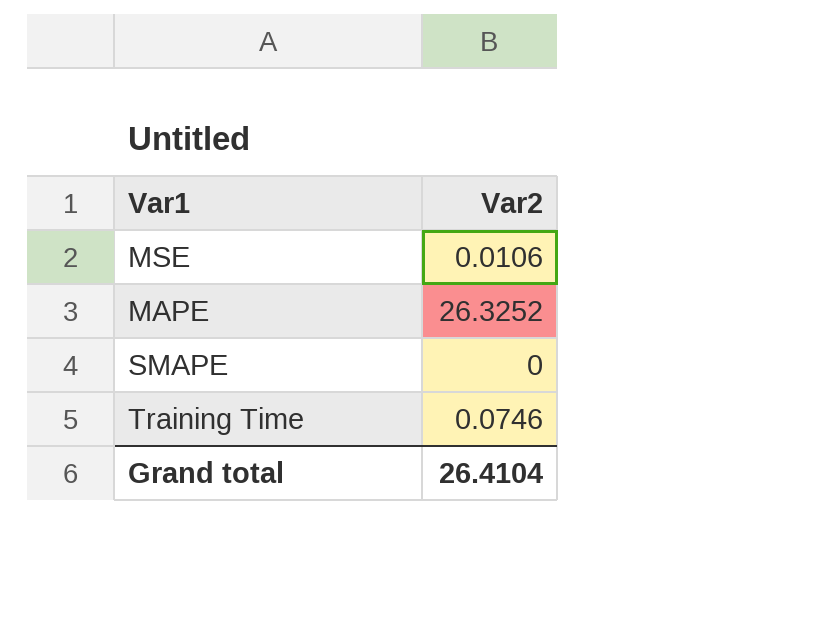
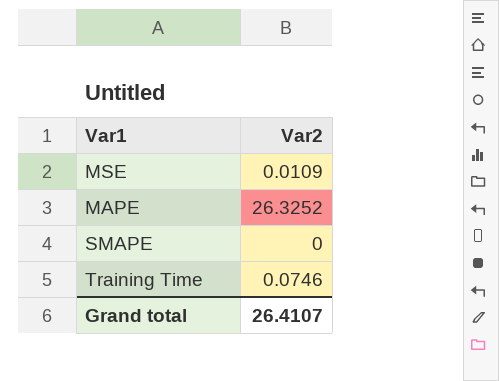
MSE | Var2: 0.0106 -> 0.0109
Grand total | Var2: 26.4104 -> 26.4107

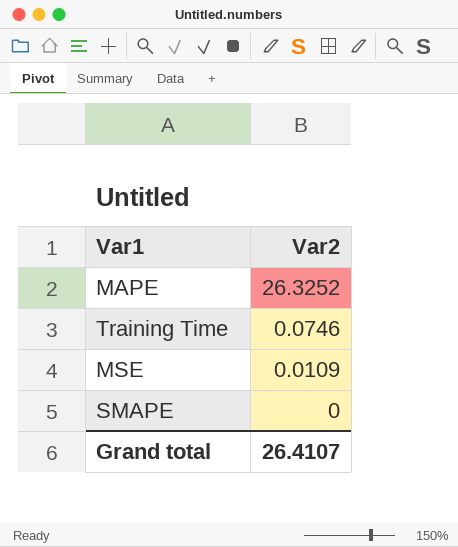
row order: none -> Var2 descending

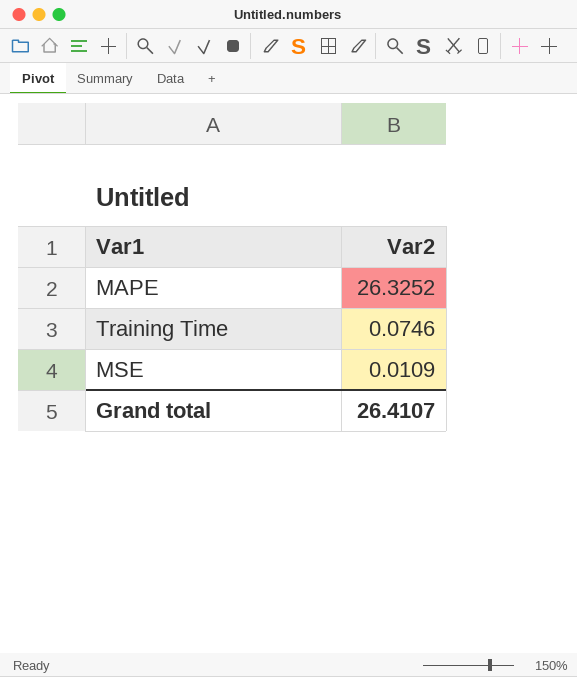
row SMAPE: 0 -> none

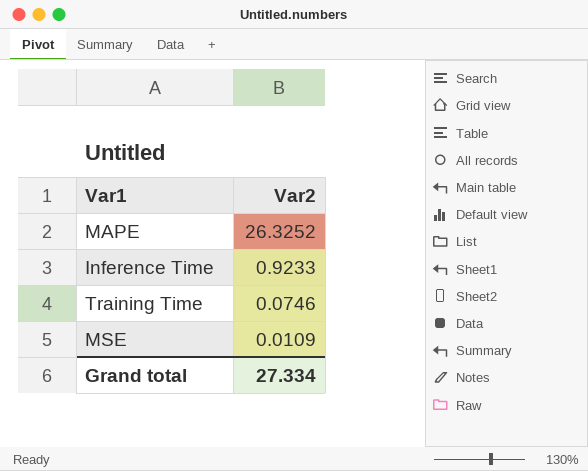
row Inference Time: none -> 0.9233
Grand total | Var2: 26.4107 -> 27.334

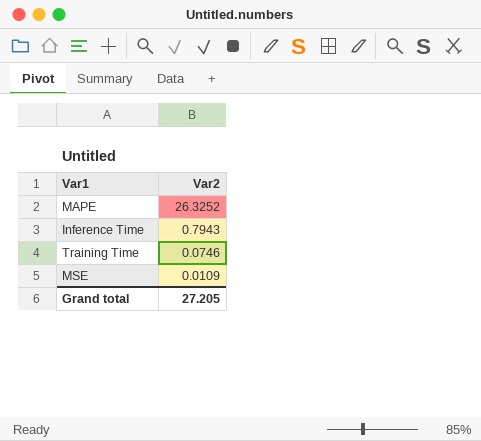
Inference Time | Var2: 0.9233 -> 0.7943
Grand total | Var2: 27.334 -> 27.205

